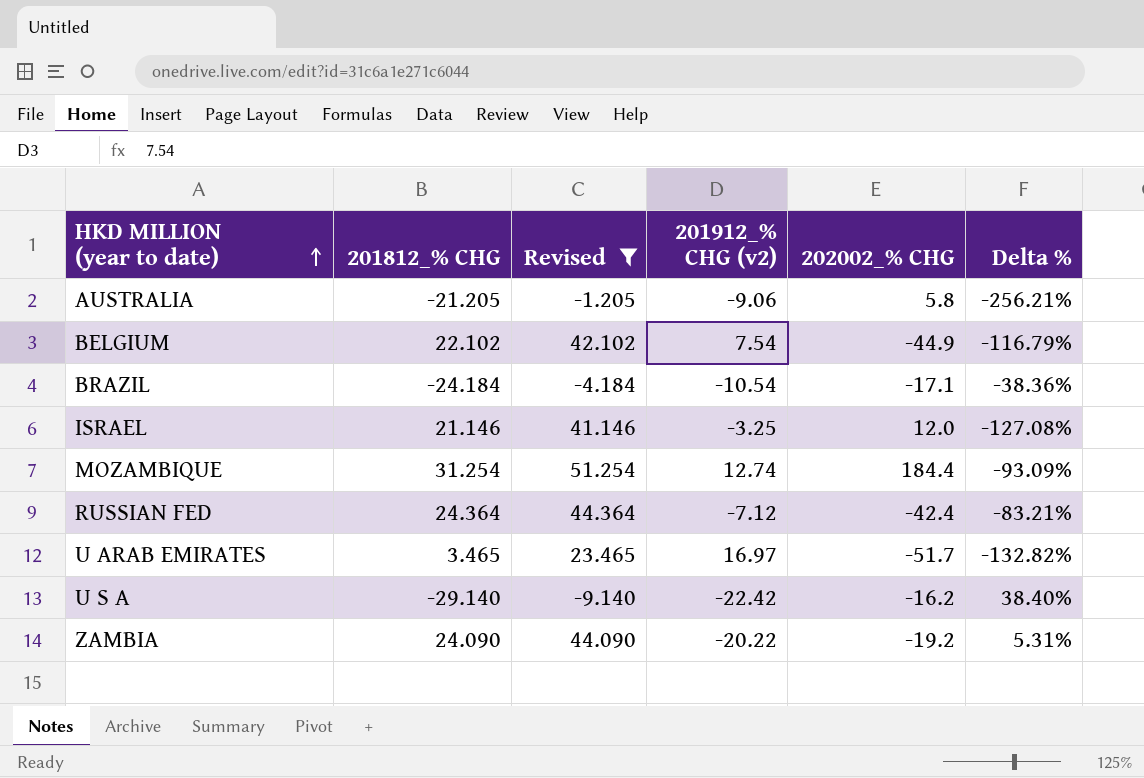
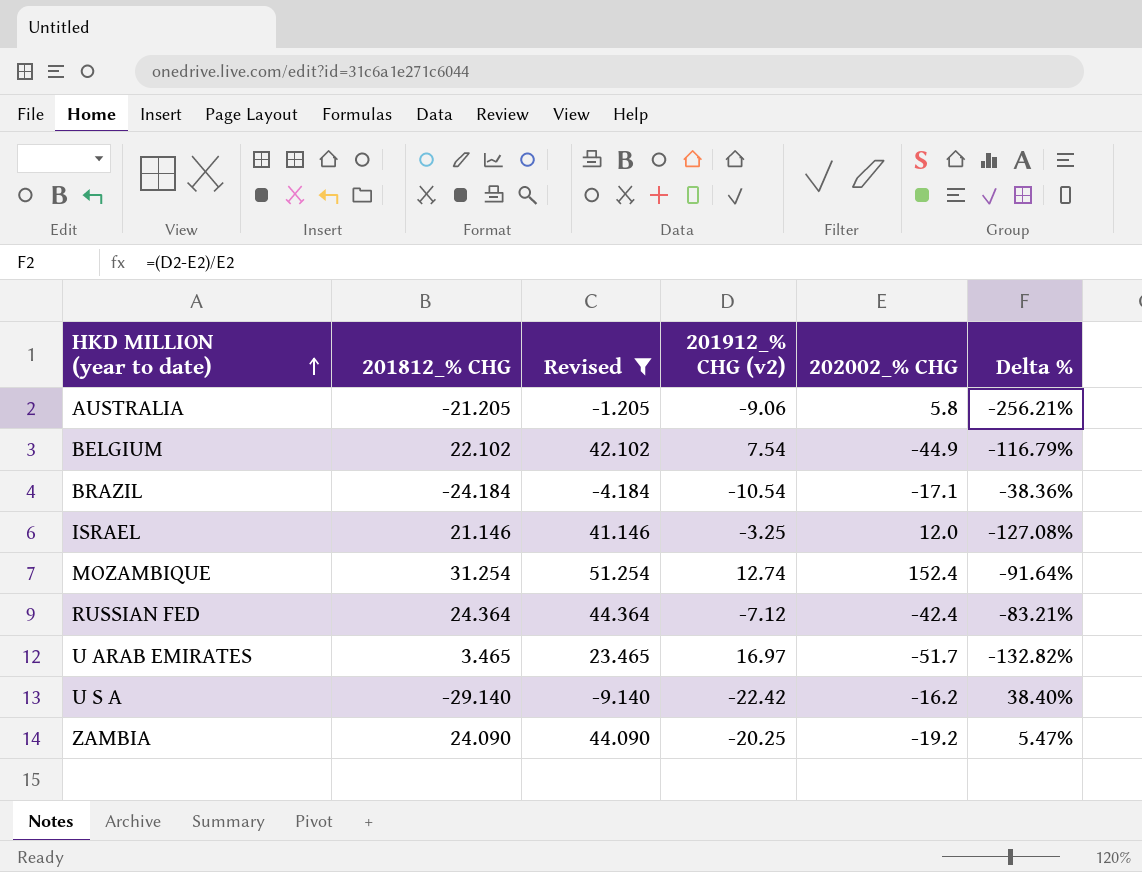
MOZAMBIQUE | 202002_% CHG: 184.4 -> 152.4
MOZAMBIQUE | Delta %: -93.09% -> -91.64%
ZAMBIA | 201912_% CHG (v2): -20.22 -> -20.25
ZAMBIA | Delta %: 5.31% -> 5.47%

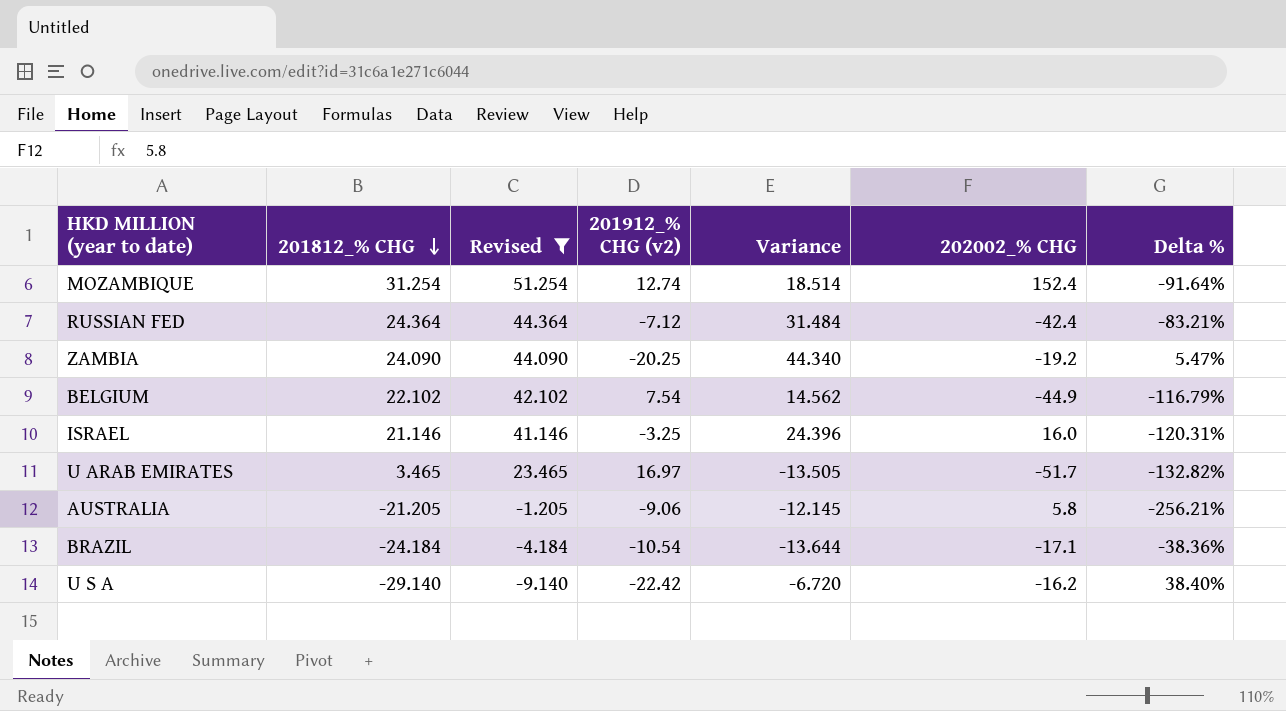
row order: HKD MILLION (year to date) ascending -> 201812_% CHG descending
column Variance | formula: none -> [201812_% CHG] - [201912_% CHG (v2)]
ISRAEL | 202002_% CHG: 12.0 -> 16.0
ISRAEL | Delta %: -127.08% -> -120.31%

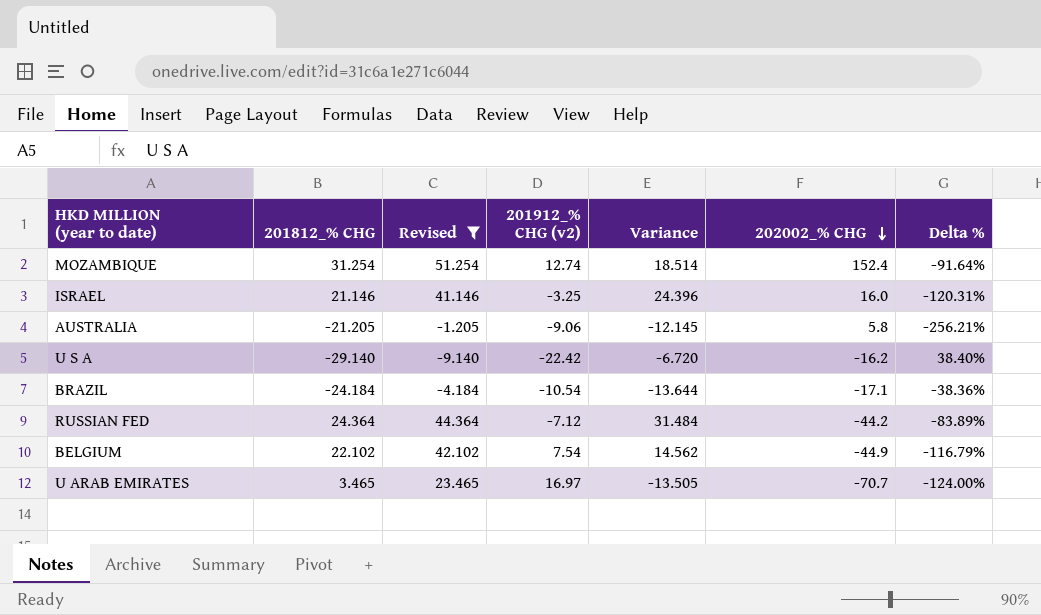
row order: 201812_% CHG descending -> 202002_% CHG descending
row ZAMBIA: 24.090 | 44.090 | -20.25 | 44.340 | -19.2 | 5.47% -> none
RUSSIAN FED | 202002_% CHG: -42.4 -> -44.2
RUSSIAN FED | Delta %: -83.21% -> -83.89%
U ARAB EMIRATES | 202002_% CHG: -51.7 -> -70.7
U ARAB EMIRATES | Delta %: -132.82% -> -124.00%

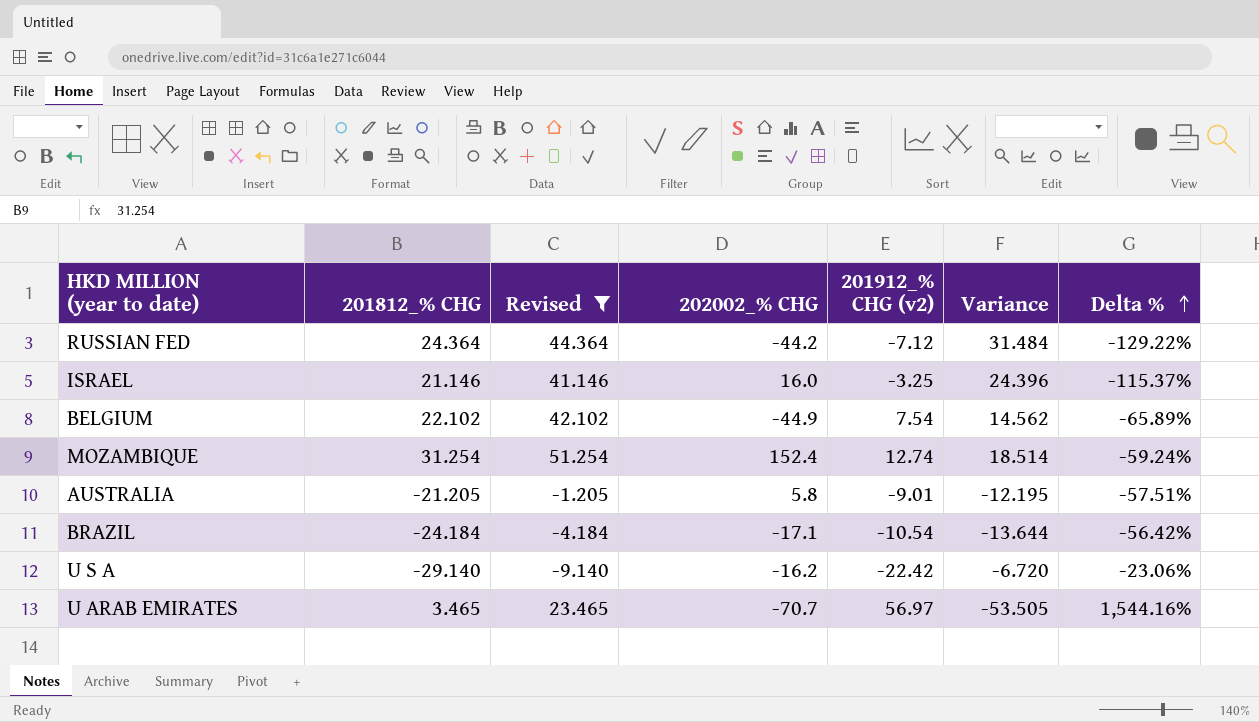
row order: 202002_% CHG descending -> Delta % ascending
column 202002_% CHG | position: 6 -> 4
column Delta % | formula: ([201912_% CHG (v2)] - [202002_% CHG]) / [202002_% CHG] -> ([201912_% CHG (v2)] - [201812_% CHG]) / [201812_% CHG]
AUSTRALIA | 201912_% CHG (v2): -9.06 -> -9.01
AUSTRALIA | Variance: -12.145 -> -12.195
U ARAB EMIRATES | 201912_% CHG (v2): 16.97 -> 56.97
U ARAB EMIRATES | Variance: -13.505 -> -53.505

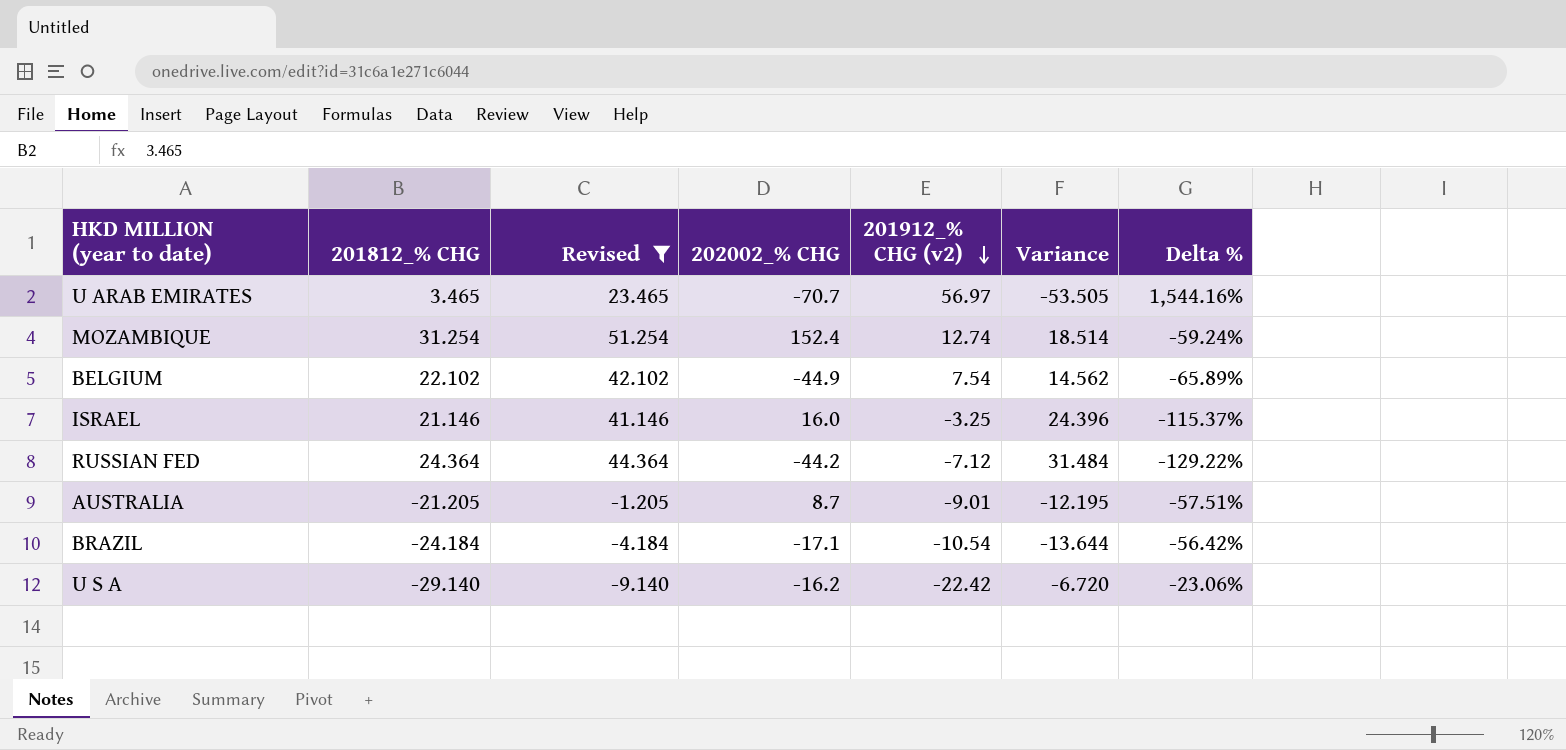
row order: Delta % ascending -> 201912_% CHG (v2) descending
AUSTRALIA | 202002_% CHG: 5.8 -> 8.7

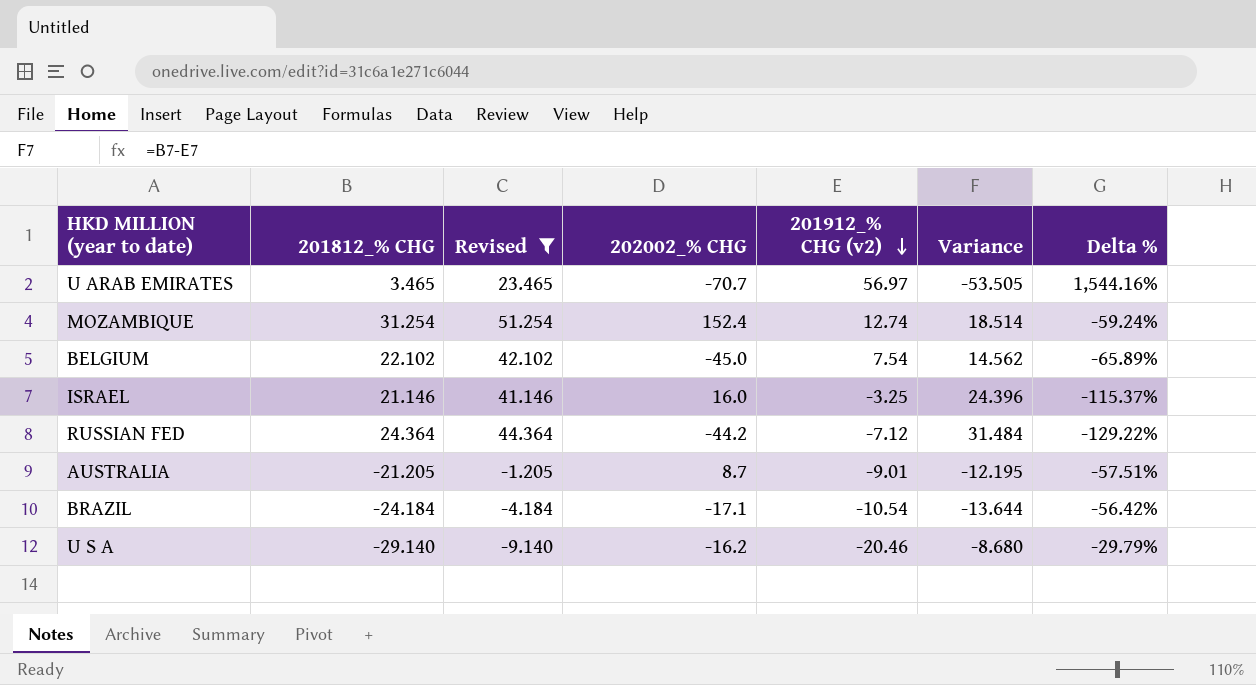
BELGIUM | 202002_% CHG: -44.9 -> -45.0
U S A | 201912_% CHG (v2): -22.42 -> -20.46
U S A | Variance: -6.720 -> -8.680
U S A | Delta %: -23.06% -> -29.79%

